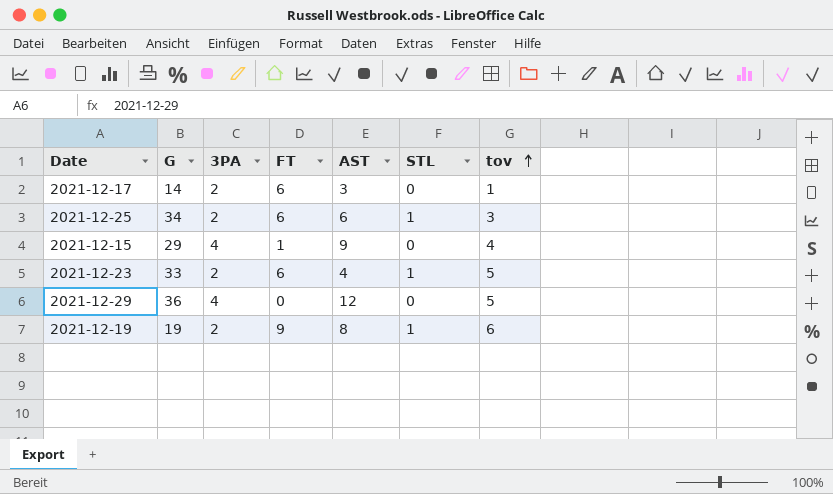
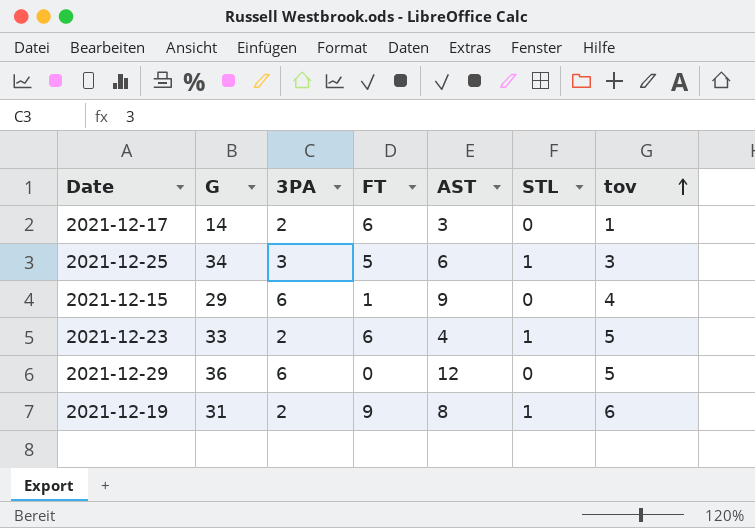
2021-12-25 | 3PA: 2 -> 3
2021-12-25 | FT: 6 -> 5
2021-12-15 | 3PA: 4 -> 6
2021-12-29 | 3PA: 4 -> 6
2021-12-19 | G: 19 -> 31

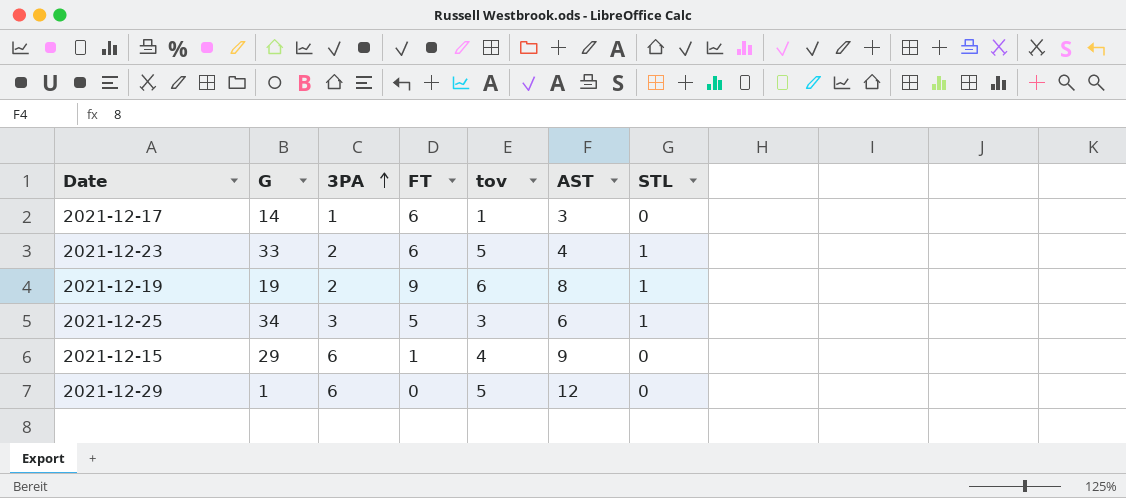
row order: tov ascending -> 3PA ascending
column tov | position: 7 -> 5
2021-12-17 | 3PA: 2 -> 1
2021-12-19 | G: 31 -> 19
2021-12-29 | G: 36 -> 1

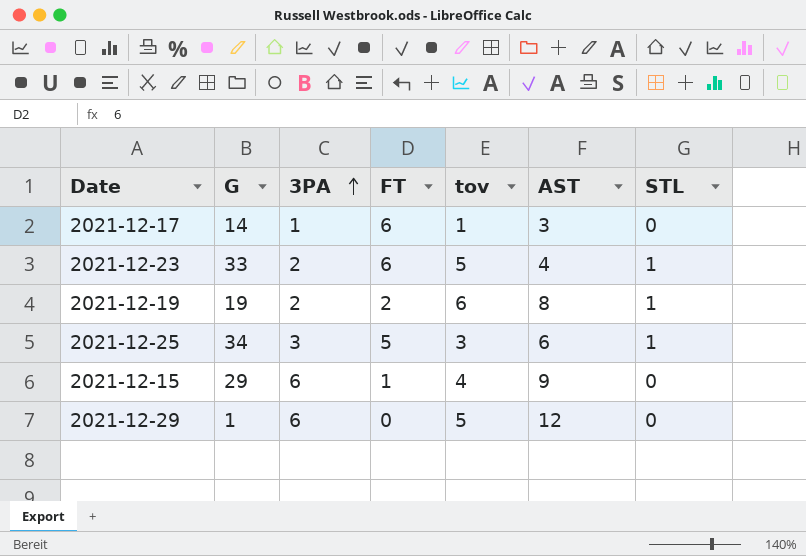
2021-12-19 | FT: 9 -> 2

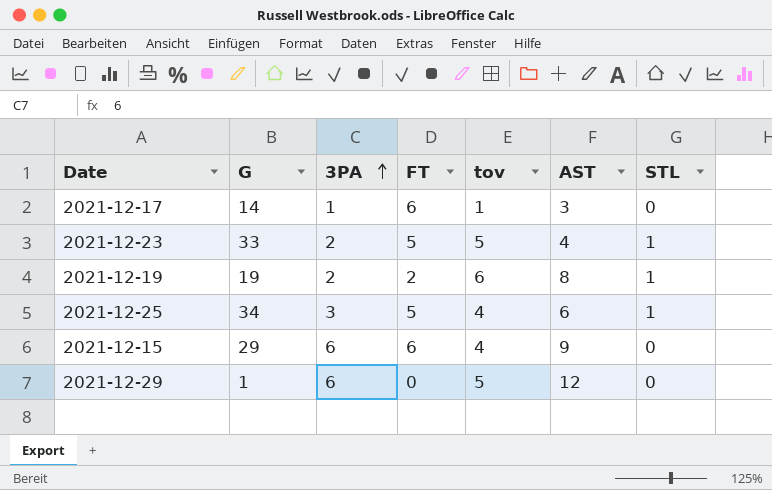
2021-12-23 | FT: 6 -> 5
2021-12-25 | tov: 3 -> 4
2021-12-15 | FT: 1 -> 6

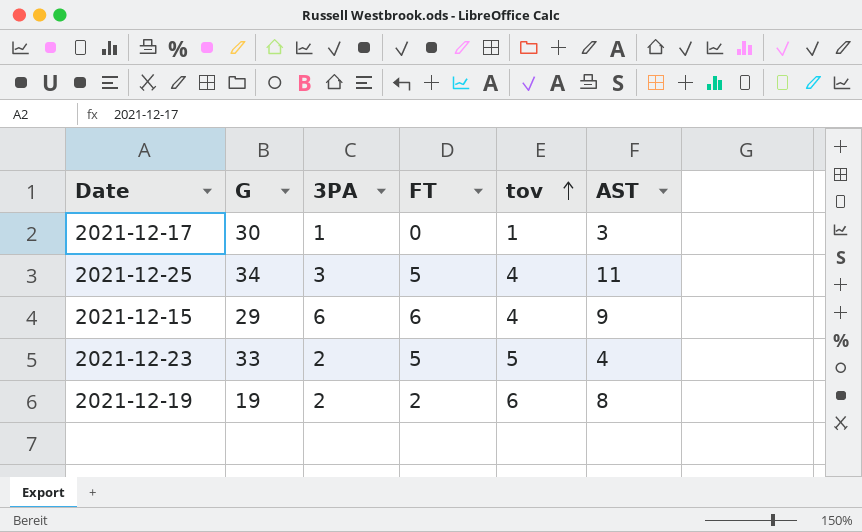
row order: 3PA ascending -> tov ascending
column STL | position: 7 -> none
row 2021-12-29: 1 | 6 | 0 | 5 | 12 | 0 -> none
2021-12-17 | G: 14 -> 30
2021-12-17 | FT: 6 -> 0
2021-12-25 | AST: 6 -> 11

